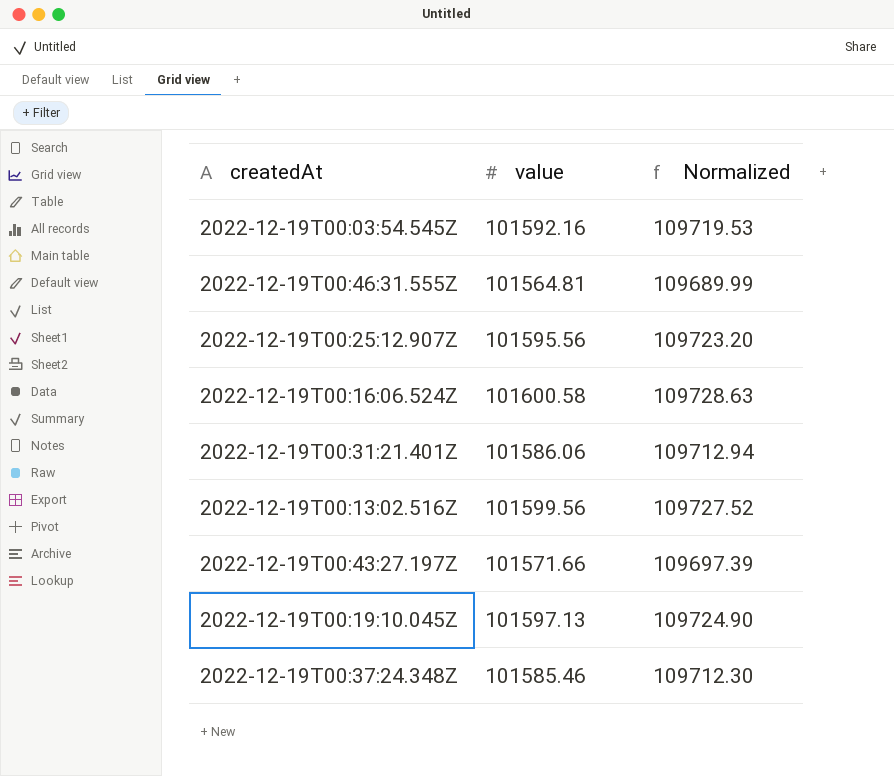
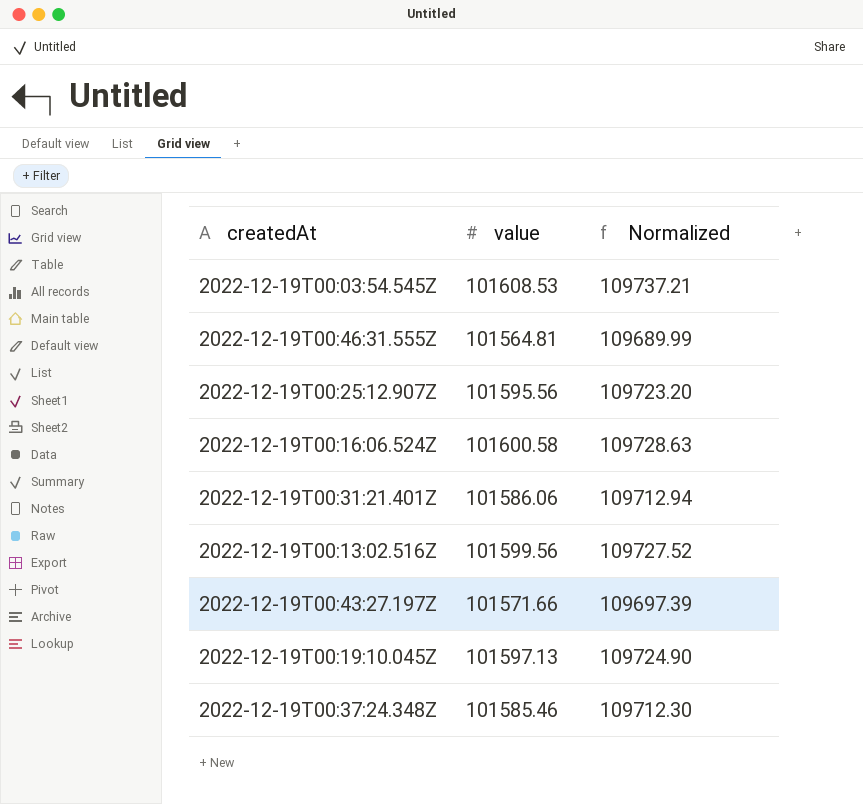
2022-12-19T00:03:54.545Z | value: 101592.16 -> 101608.53
2022-12-19T00:03:54.545Z | Normalized: 109719.53 -> 109737.21

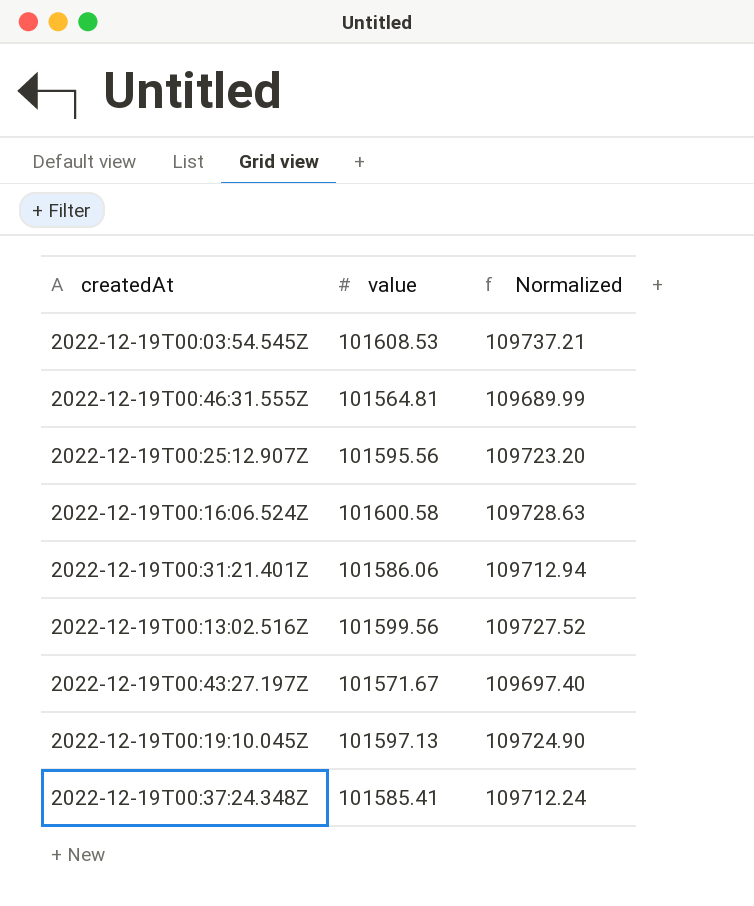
2022-12-19T00:43:27.197Z | value: 101571.66 -> 101571.67
2022-12-19T00:43:27.197Z | Normalized: 109697.39 -> 109697.40
2022-12-19T00:37:24.348Z | value: 101585.46 -> 101585.41
2022-12-19T00:37:24.348Z | Normalized: 109712.30 -> 109712.24

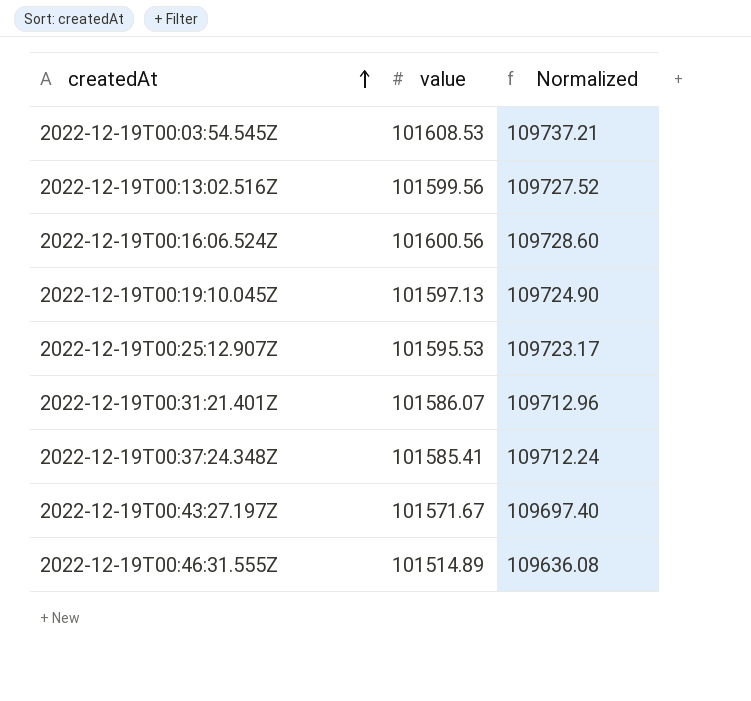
row order: none -> createdAt ascending
2022-12-19T00:16:06.524Z | value: 101600.58 -> 101600.56
2022-12-19T00:16:06.524Z | Normalized: 109728.63 -> 109728.60
2022-12-19T00:25:12.907Z | value: 101595.56 -> 101595.53
2022-12-19T00:25:12.907Z | Normalized: 109723.20 -> 109723.17
2022-12-19T00:31:21.401Z | value: 101586.06 -> 101586.07
2022-12-19T00:31:21.401Z | Normalized: 109712.94 -> 109712.96
2022-12-19T00:46:31.555Z | value: 101564.81 -> 101514.89
2022-12-19T00:46:31.555Z | Normalized: 109689.99 -> 109636.08

